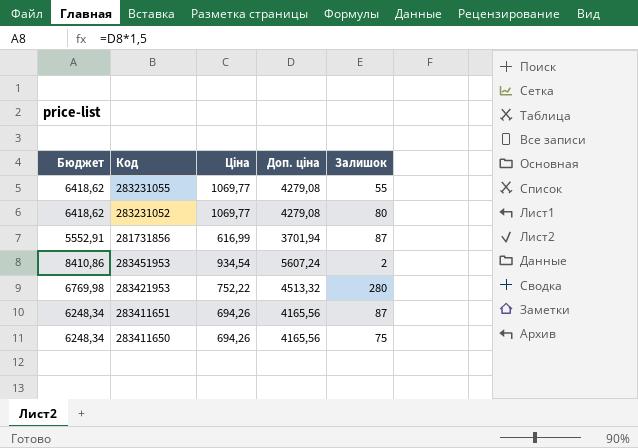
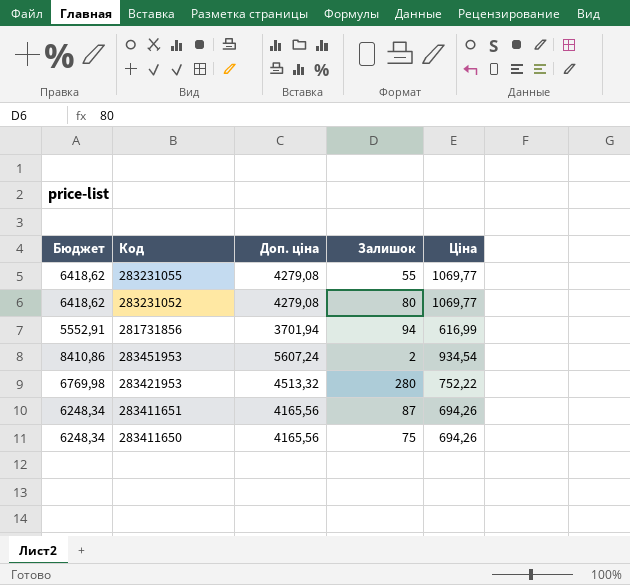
column Ціна | position: 3 -> 5
281731856 | Залишок: 87 -> 94

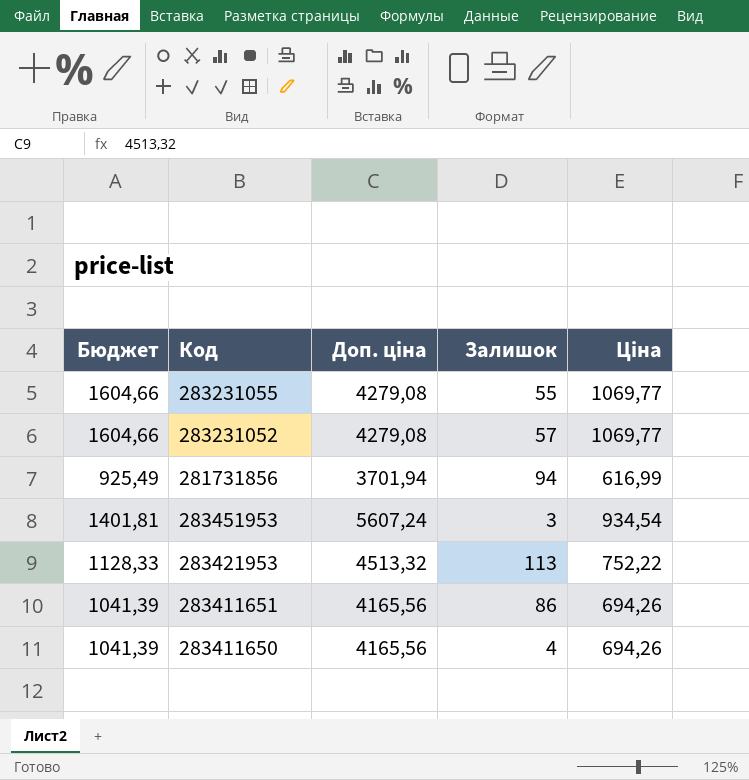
column Бюджет | formula: [Доп. ціна] * 1,5 -> [Ціна] * 1,5
283231052 | Залишок: 80 -> 57
283451953 | Залишок: 2 -> 3
283421953 | Залишок: 280 -> 113
283411651 | Залишок: 87 -> 86
283411650 | Залишок: 75 -> 4

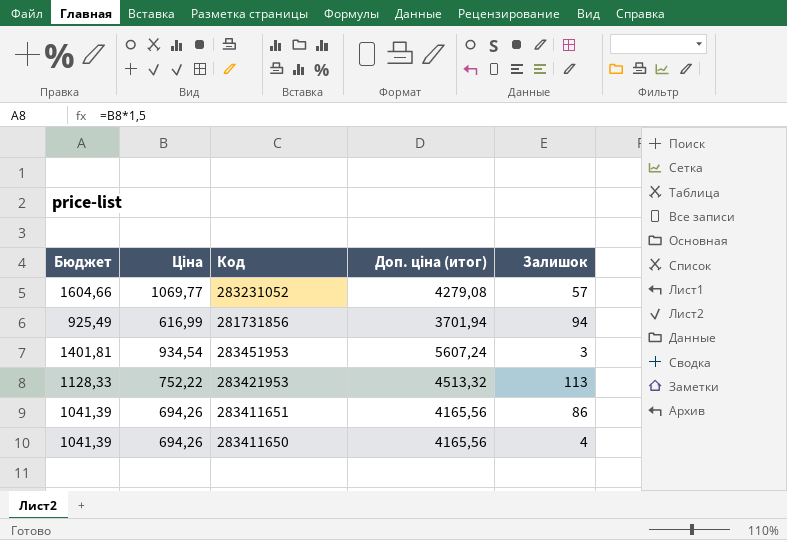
column Ціна | position: 5 -> 2
column name: Доп. ціна -> Доп. ціна (итог)
row 283231055: 1604,66 | 4279,08 | 55 | 1069,77 -> none

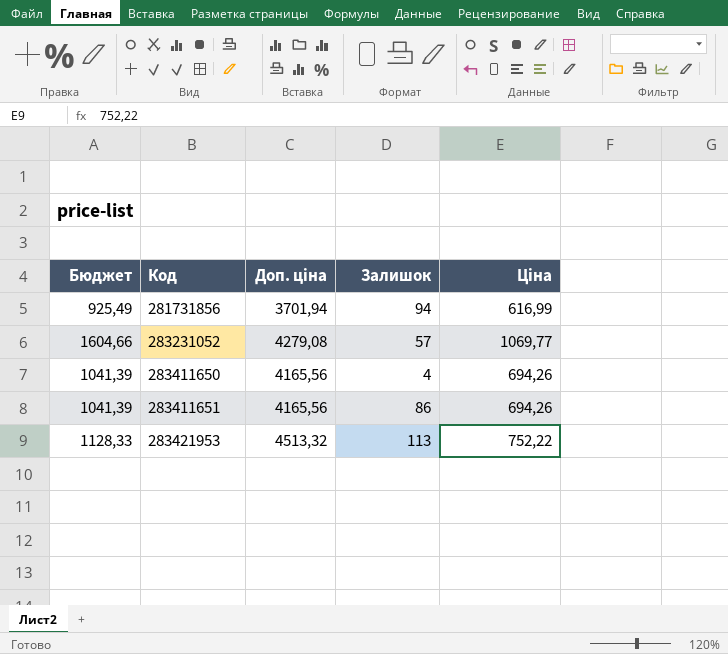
row order: none -> Код ascending
column name: Доп. ціна (итог) -> Доп. ціна
column Ціна | position: 2 -> 5
row 283451953: 1401,81 | 934,54 | 5607,24 | 3 -> none

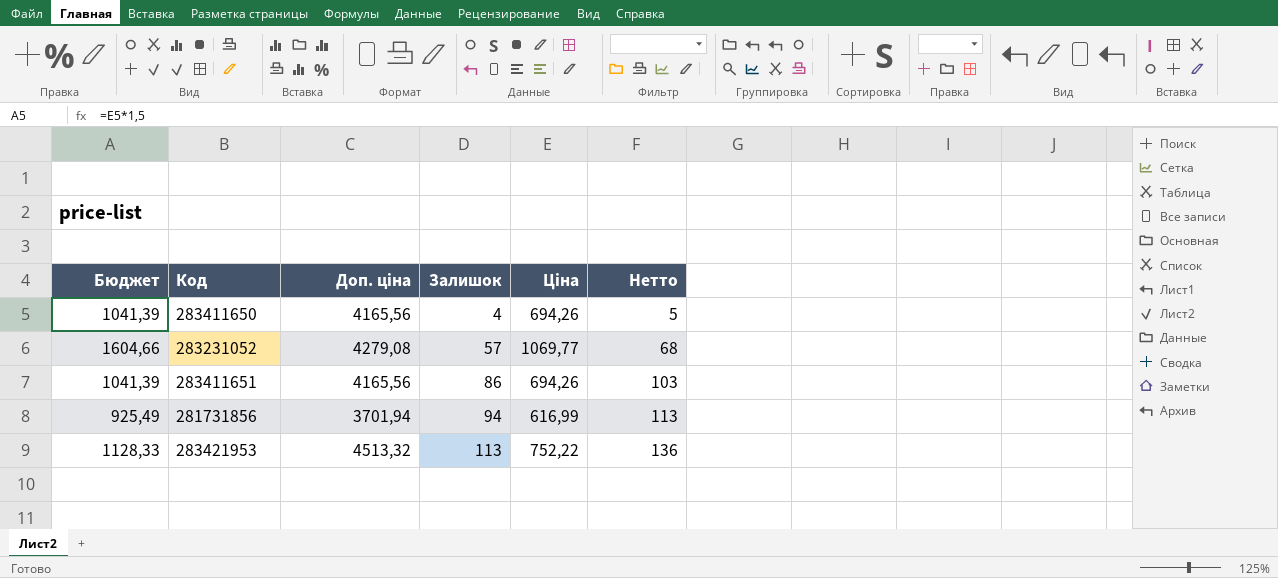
row order: Код ascending -> Залишок ascending
column Нетто | formula: none -> [Залишок] * 1,2

